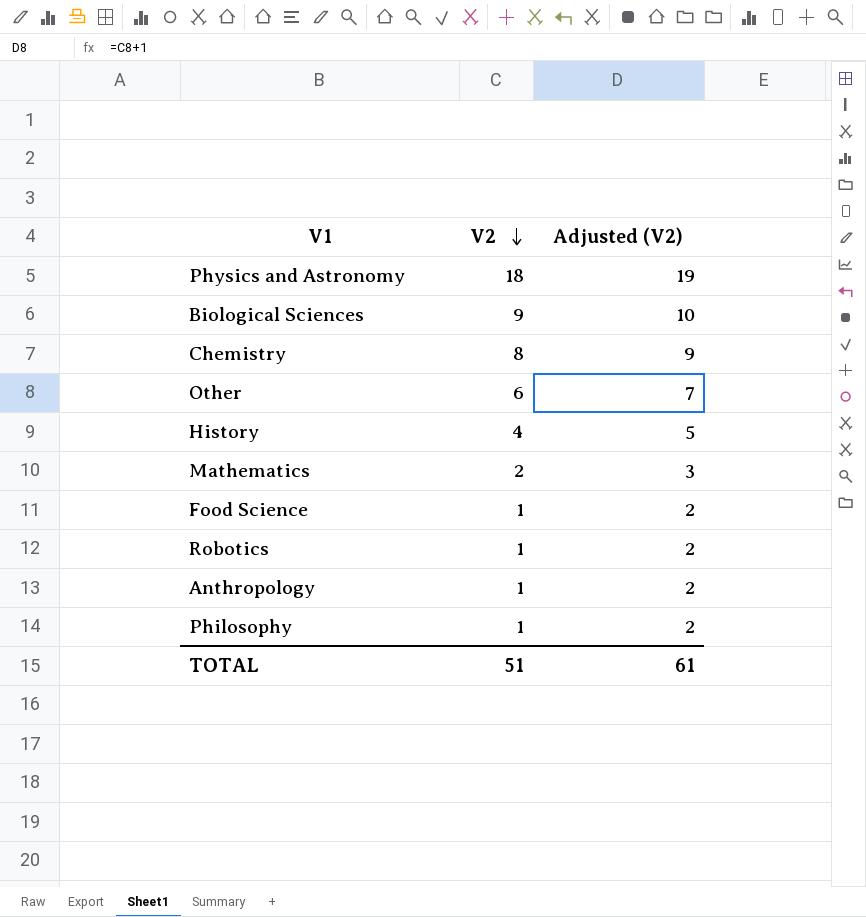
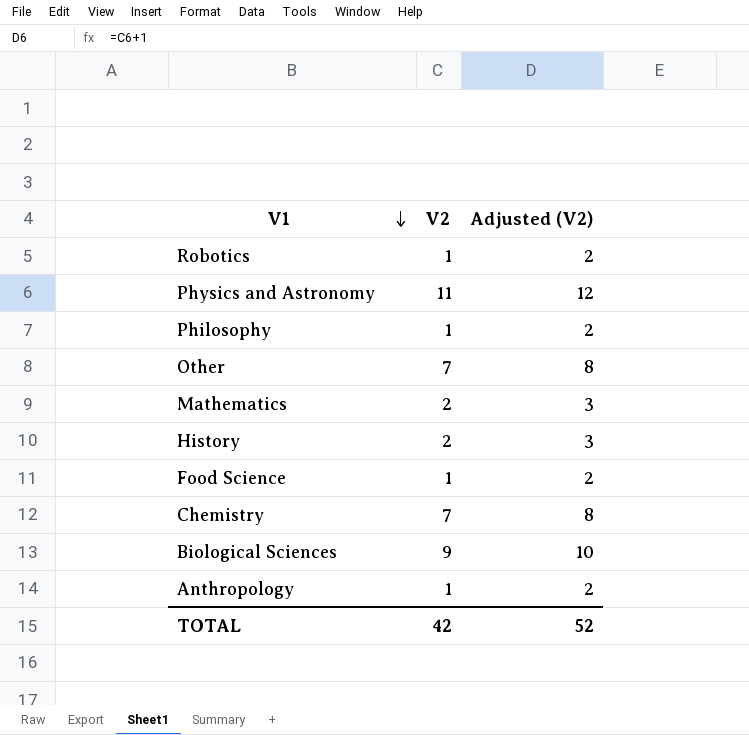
row order: V2 descending -> V1 descending
Physics and Astronomy | V2: 18 -> 11
Physics and Astronomy | Adjusted (V2): 19 -> 12
Other | V2: 6 -> 7
Other | Adjusted (V2): 7 -> 8
History | V2: 4 -> 2
History | Adjusted (V2): 5 -> 3
Chemistry | V2: 8 -> 7
Chemistry | Adjusted (V2): 9 -> 8
TOTAL | V2: 51 -> 42
TOTAL | Adjusted (V2): 61 -> 52

